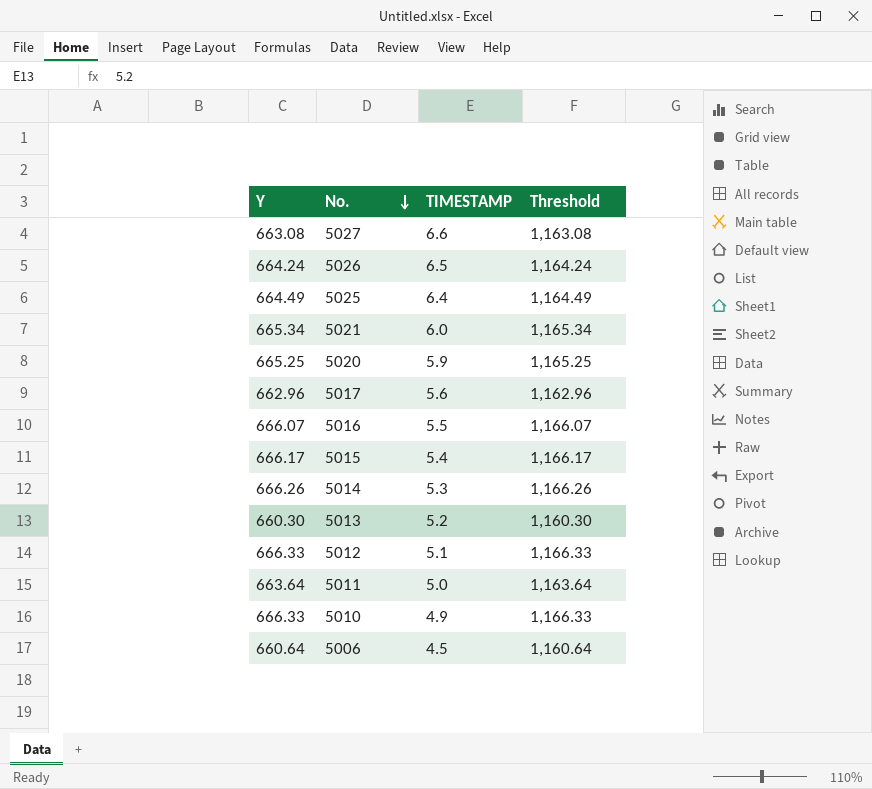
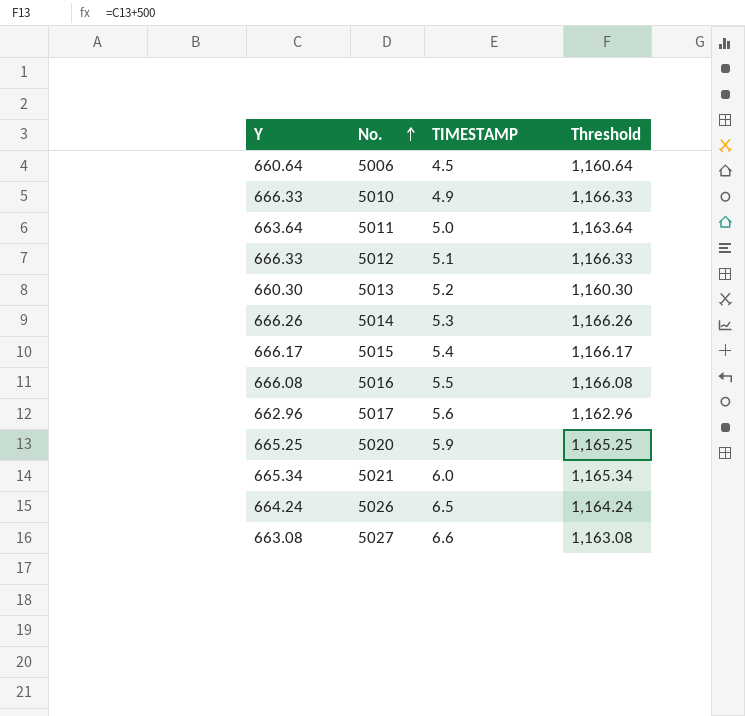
row order: No. descending -> No. ascending
row 5025: 664.49 | 6.4 | 1,164.49 -> none
5016 | Y: 666.07 -> 666.08
5016 | Threshold: 1,166.07 -> 1,166.08

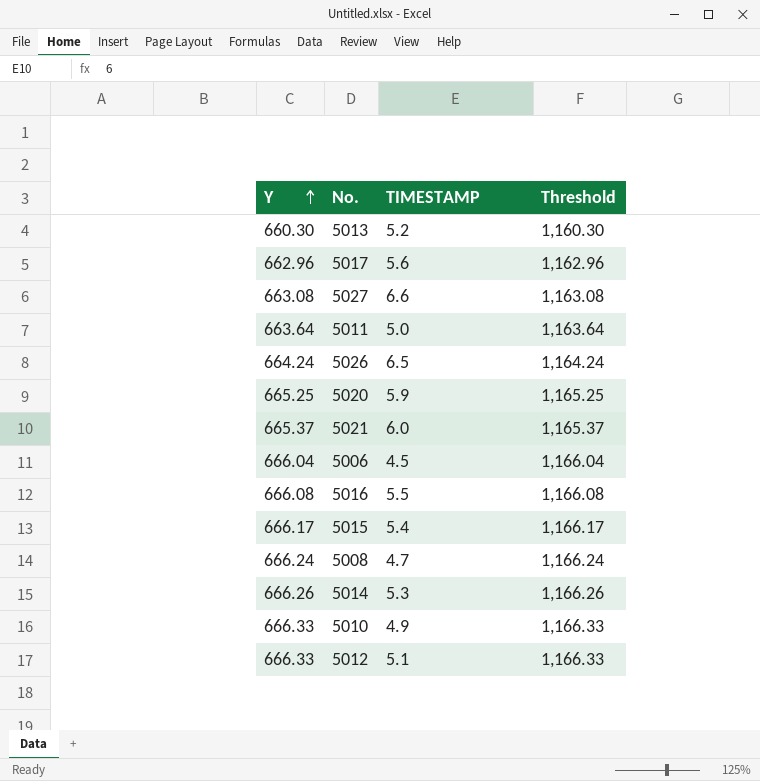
row order: No. ascending -> Y ascending
5021 | Y: 665.34 -> 665.37
5021 | Threshold: 1,165.34 -> 1,165.37
5006 | Y: 660.64 -> 666.04
5006 | Threshold: 1,160.64 -> 1,166.04
row 5008: none -> 666.24 | 4.7 | 1,166.24

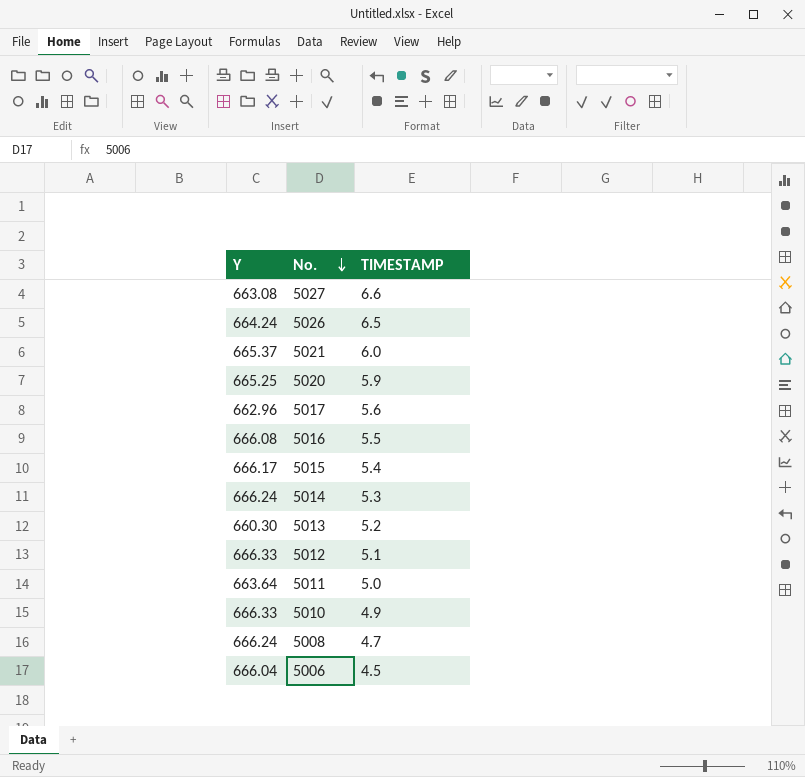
row order: Y ascending -> No. descending
column Threshold | formula: [Y] + 500 -> none
5014 | Y: 666.26 -> 666.24

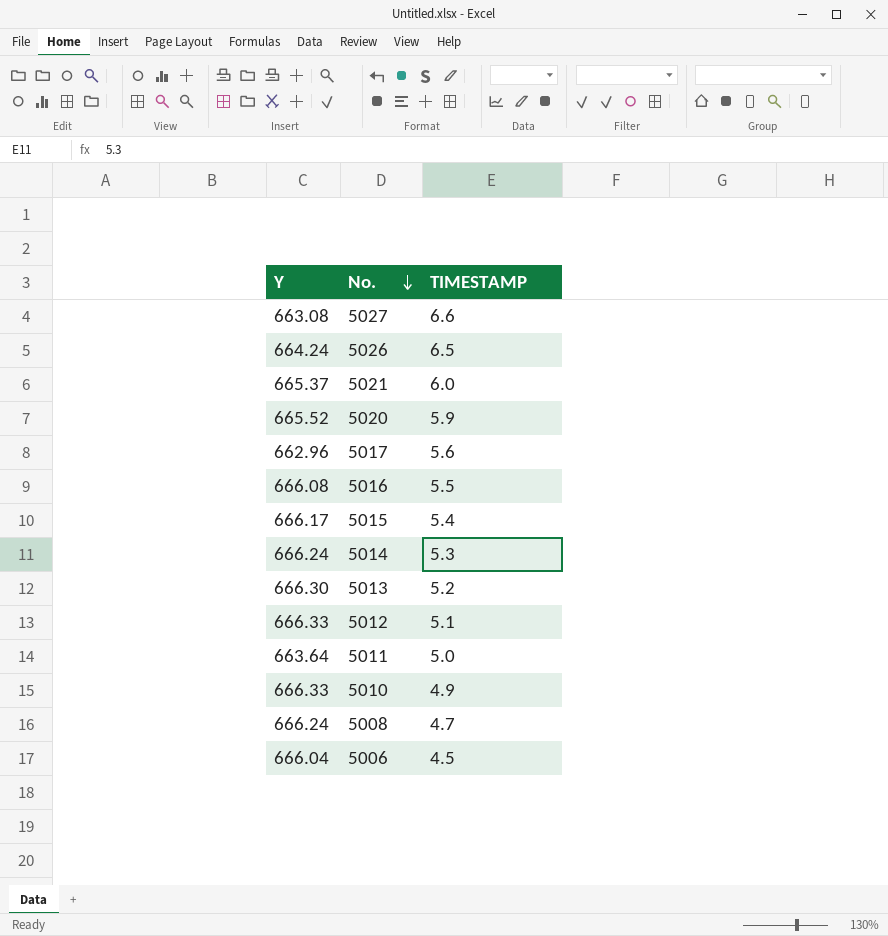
5020 | Y: 665.25 -> 665.52
5013 | Y: 660.30 -> 666.30

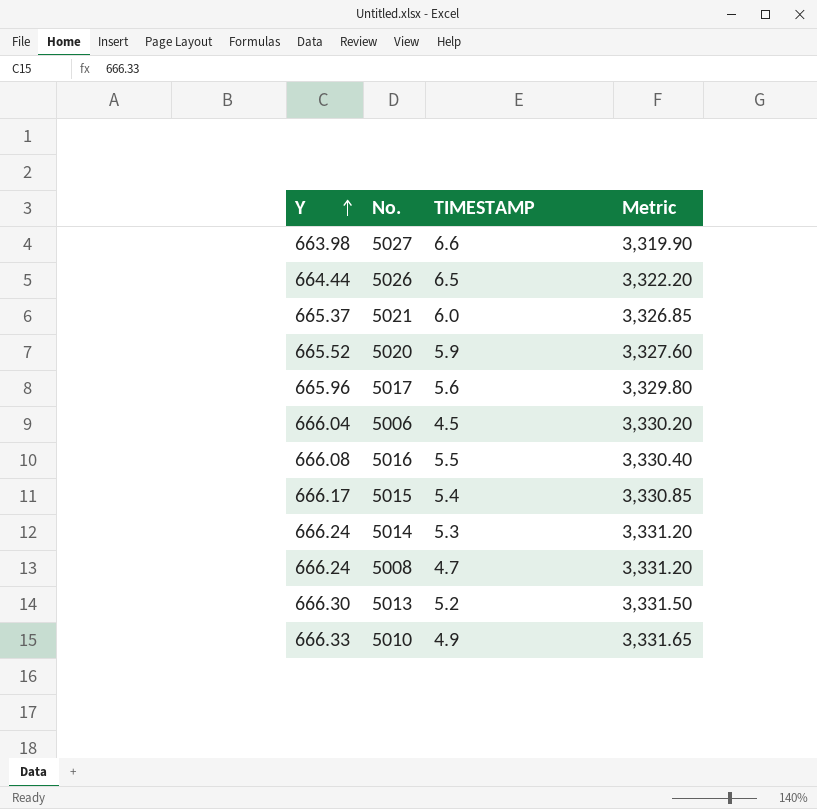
row order: No. descending -> Y ascending
column Metric | formula: none -> [Y] * 5
row 5012: 666.33 | 5.1 -> none
row 5011: 663.64 | 5.0 -> none
5027 | Y: 663.08 -> 663.98
5026 | Y: 664.24 -> 664.44
5017 | Y: 662.96 -> 665.96

